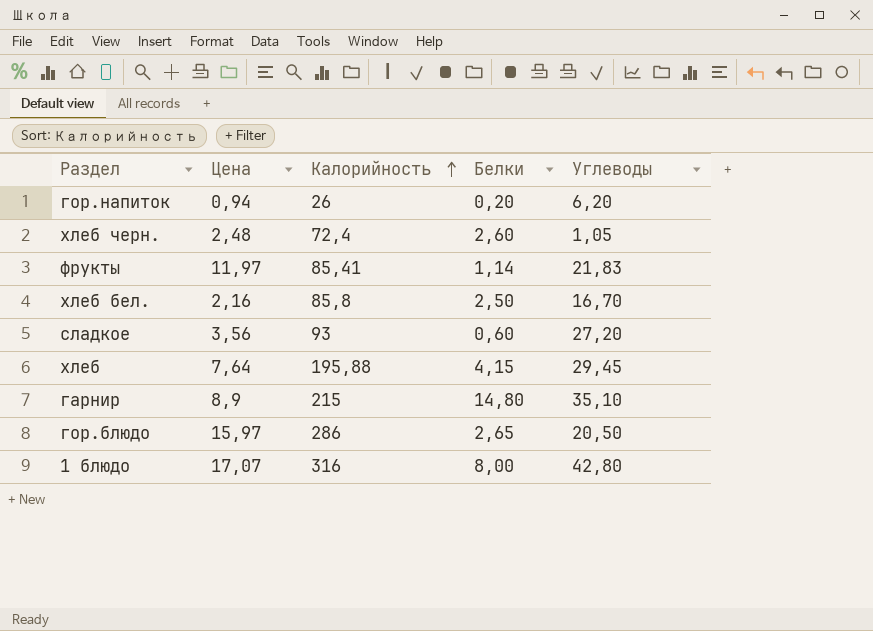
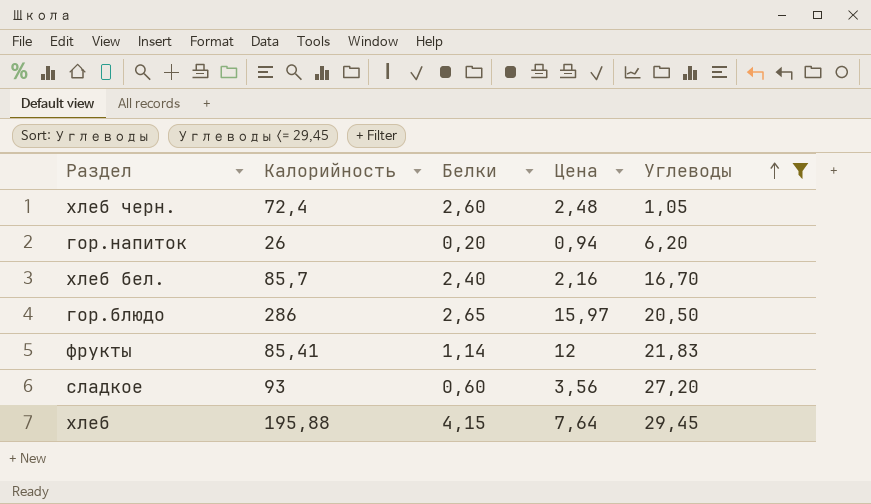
filter: none -> Углеводы <= 29,45
row order: Калорийность ascending -> Углеводы ascending
column Цена | position: 2 -> 4
хлеб бел. | Калорийность: 85,8 -> 85,7
хлеб бел. | Белки: 2,50 -> 2,40
фрукты | Цена: 11,97 -> 12

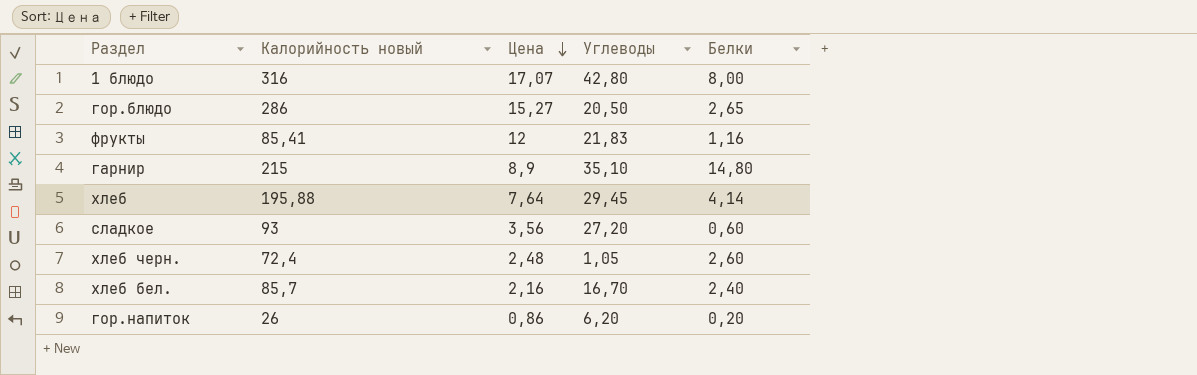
filter: Углеводы <= 29,45 -> none
row order: Углеводы ascending -> Цена descending
column name: Калорийность -> Калорийность новый
column Белки | position: 3 -> 5
гор.блюдо | Цена: 15,97 -> 15,27
фрукты | Белки: 1,14 -> 1,16
хлеб | Белки: 4,15 -> 4,14
гор.напиток | Цена: 0,94 -> 0,86

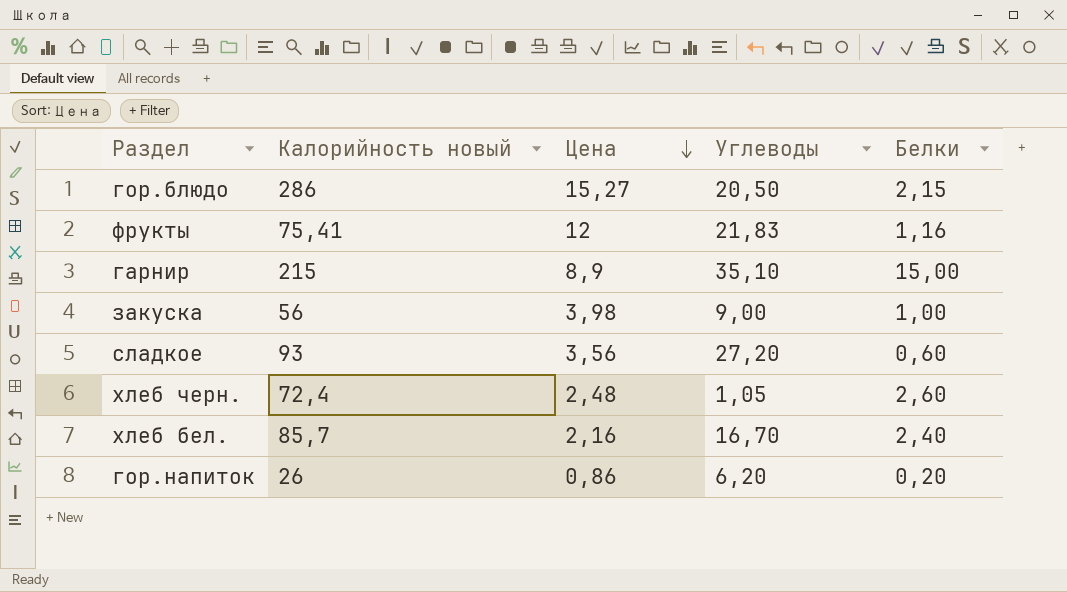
row 1 блюдо: 316 | 17,07 | 42,80 | 8,00 -> none
row хлеб: 195,88 | 7,64 | 29,45 | 4,14 -> none
гор.блюдо | Белки: 2,65 -> 2,15
фрукты | Калорийность новый: 85,41 -> 75,41
гарнир | Белки: 14,80 -> 15,00
row закуска: none -> 56 | 3,98 | 9,00 | 1,00

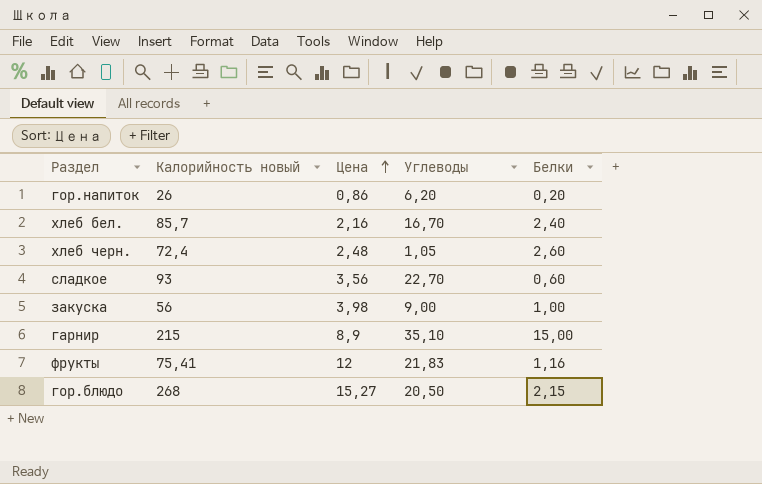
row order: Цена descending -> Цена ascending
сладкое | Углеводы: 27,20 -> 22,70
гор.блюдо | Калорийность новый: 286 -> 268

